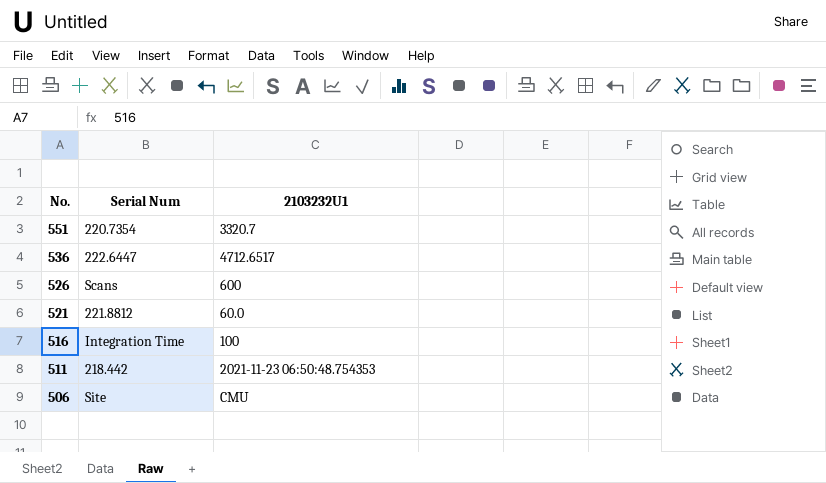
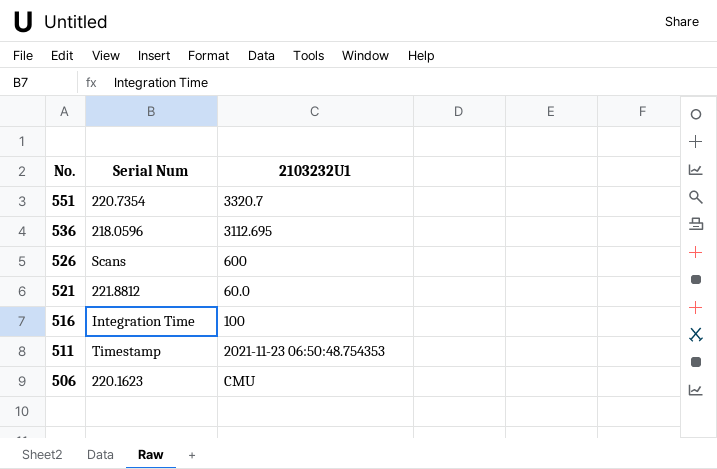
536 | Serial Num: 222.6447 -> 218.0596
536 | 2103232U1: 4712.6517 -> 3112.695
511 | Serial Num: 218.442 -> Timestamp
506 | Serial Num: Site -> 220.1623

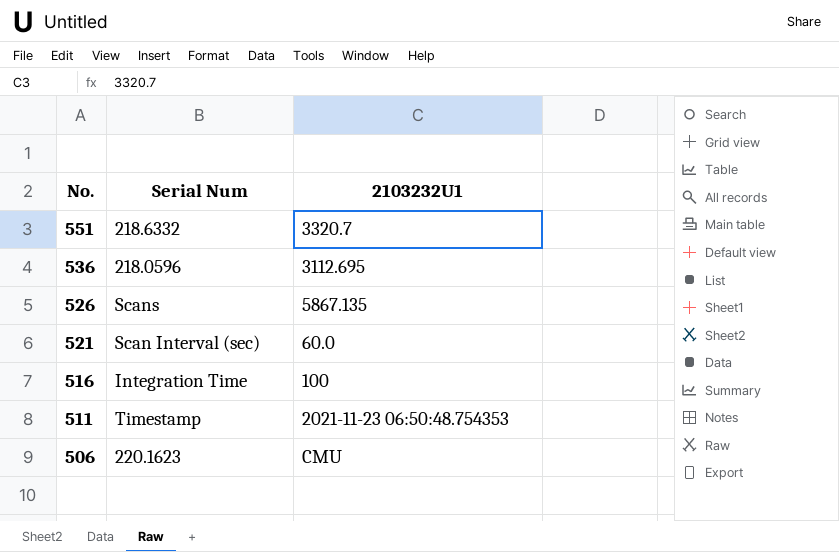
551 | Serial Num: 220.7354 -> 218.6332
526 | 2103232U1: 600 -> 5867.135
521 | Serial Num: 221.8812 -> Scan Interval (sec)

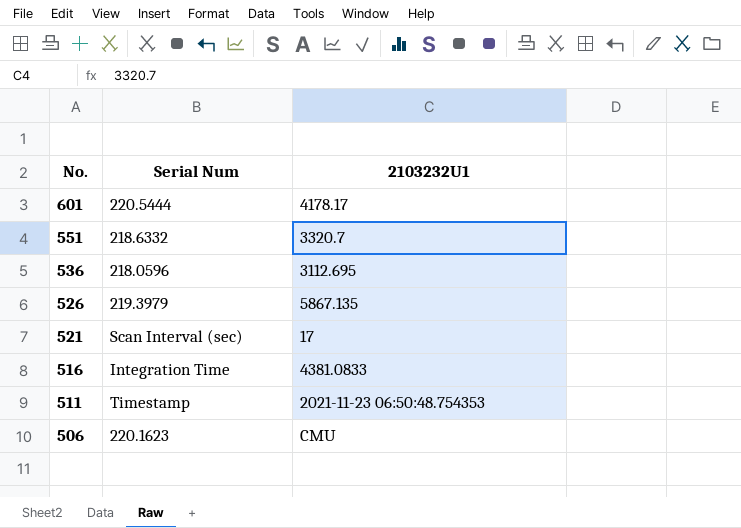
row 601: none -> 220.5444 | 4178.17
526 | Serial Num: Scans -> 219.3979
521 | 2103232U1: 60.0 -> 17
516 | 2103232U1: 100 -> 4381.0833

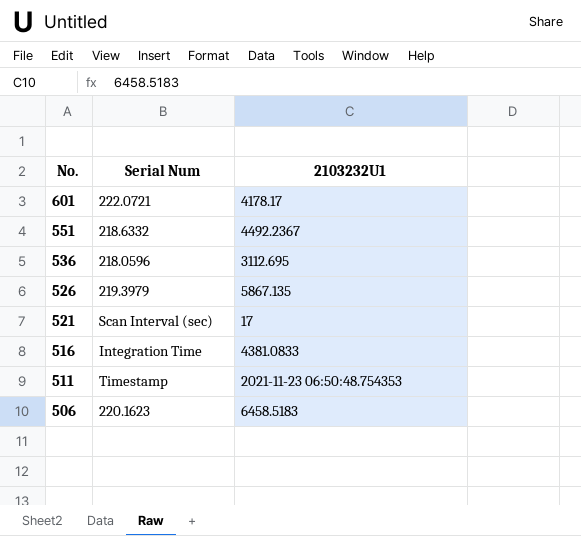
601 | Serial Num: 220.5444 -> 222.0721
551 | 2103232U1: 3320.7 -> 4492.2367
506 | 2103232U1: CMU -> 6458.5183

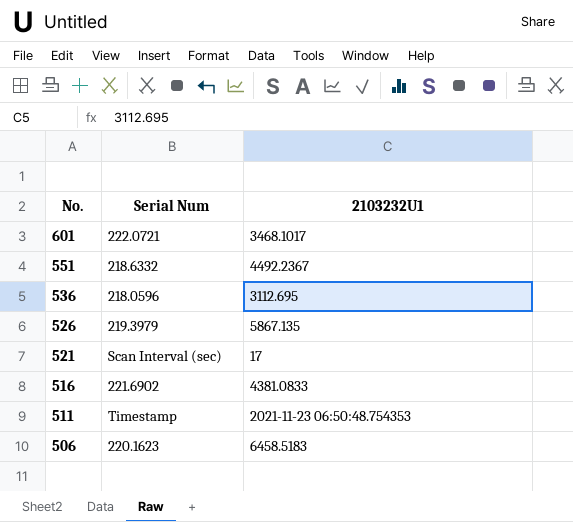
601 | 2103232U1: 4178.17 -> 3468.1017
516 | Serial Num: Integration Time -> 221.6902

